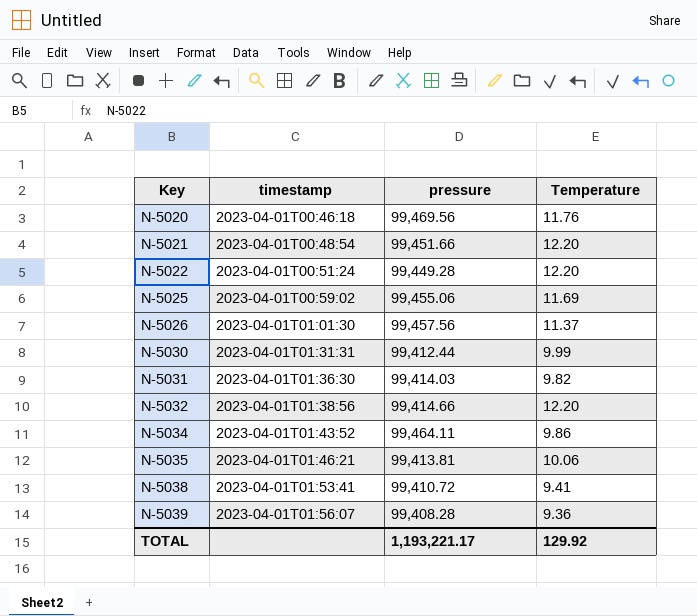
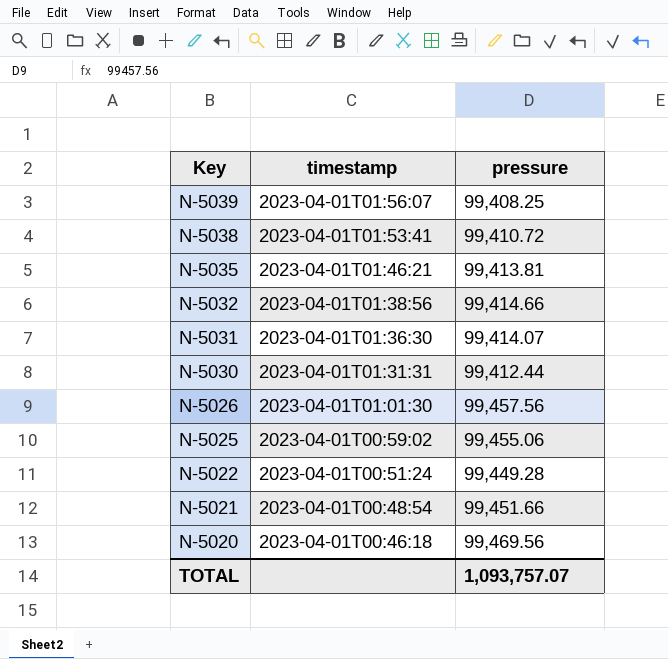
row order: Key ascending -> Key descending
column Temperature | position: 4 -> none
row N-5034: 2023-04-01T01:43:52 | 99,464.11 | 9.86 -> none
N-5039 | pressure: 99,408.28 -> 99,408.25
N-5031 | pressure: 99,414.03 -> 99,414.07
TOTAL | pressure: 1,193,221.17 -> 1,093,757.07

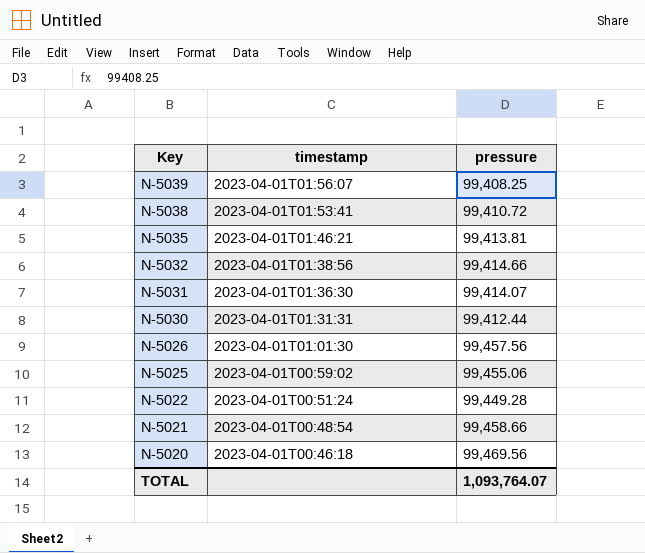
N-5021 | pressure: 99,451.66 -> 99,458.66
TOTAL | pressure: 1,093,757.07 -> 1,093,764.07

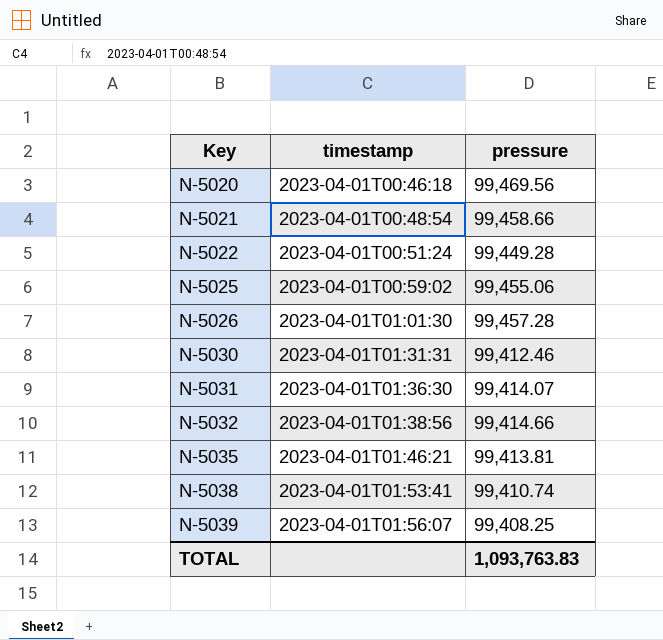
row order: Key descending -> Key ascending
N-5026 | pressure: 99,457.56 -> 99,457.28
N-5030 | pressure: 99,412.44 -> 99,412.46
N-5038 | pressure: 99,410.72 -> 99,410.74
TOTAL | pressure: 1,093,764.07 -> 1,093,763.83

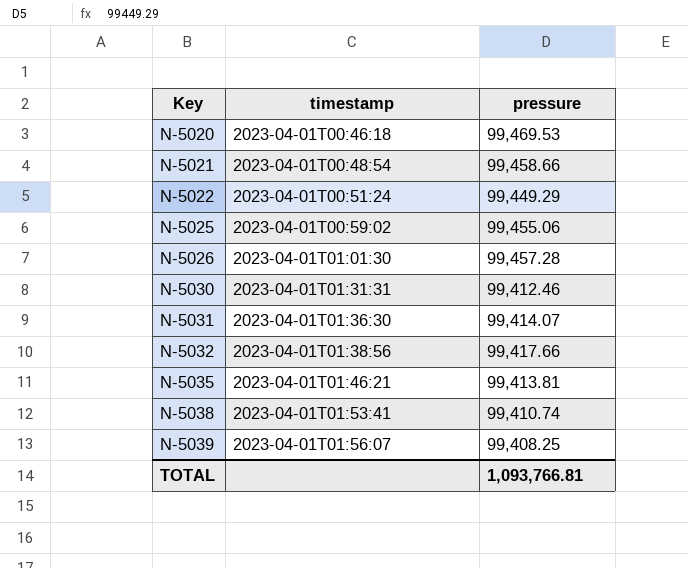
N-5020 | pressure: 99,469.56 -> 99,469.53
N-5022 | pressure: 99,449.28 -> 99,449.29
N-5032 | pressure: 99,414.66 -> 99,417.66
TOTAL | pressure: 1,093,763.83 -> 1,093,766.81

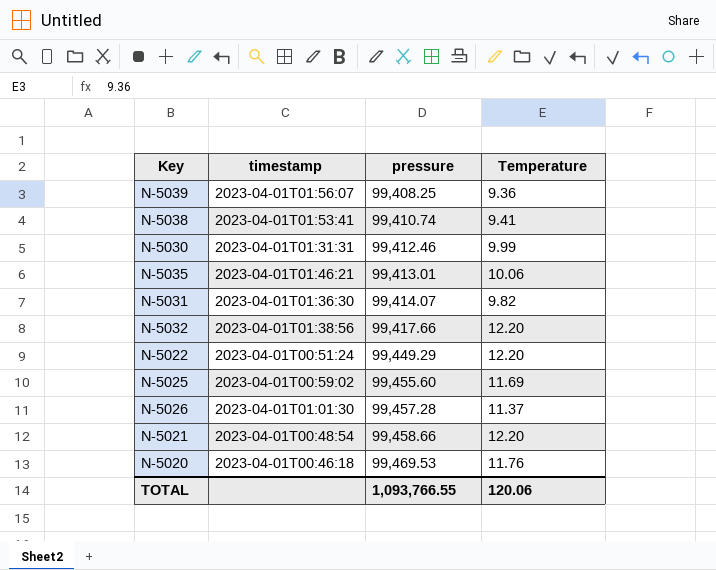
row order: Key ascending -> pressure ascending
column Temperature | position: none -> 4
N-5035 | pressure: 99,413.81 -> 99,413.01
N-5025 | pressure: 99,455.06 -> 99,455.60
TOTAL | pressure: 1,093,766.81 -> 1,093,766.55

